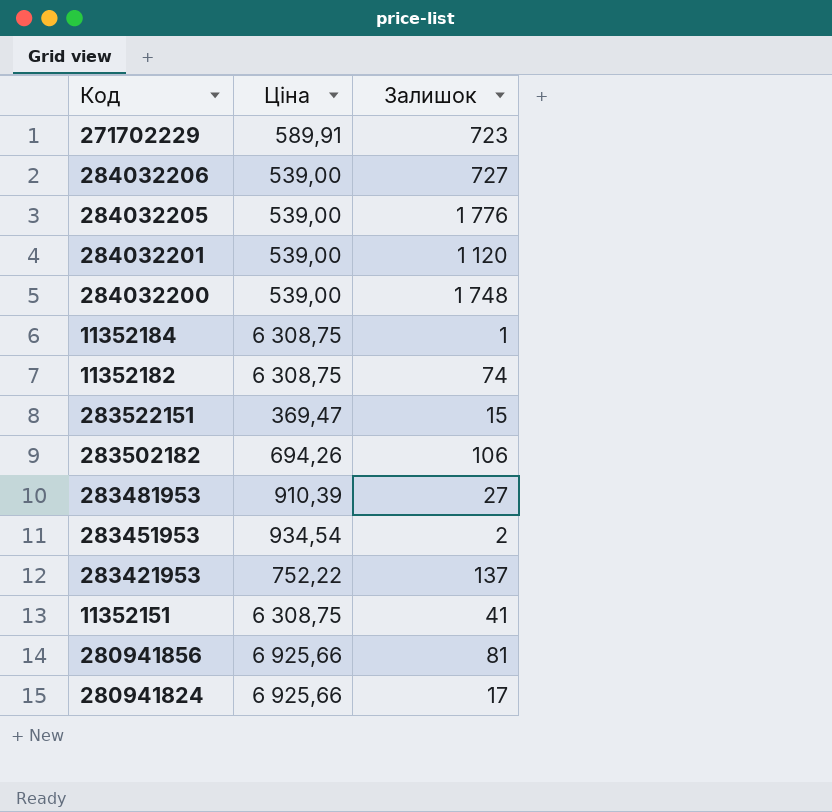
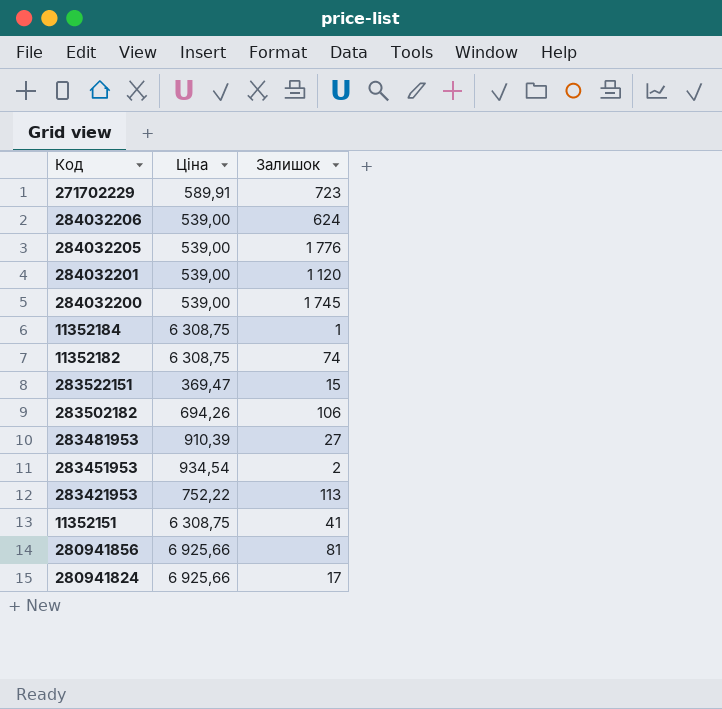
284032206 | Залишок: 727 -> 624
284032200 | Залишок: 1 748 -> 1 745
283421953 | Залишок: 137 -> 113

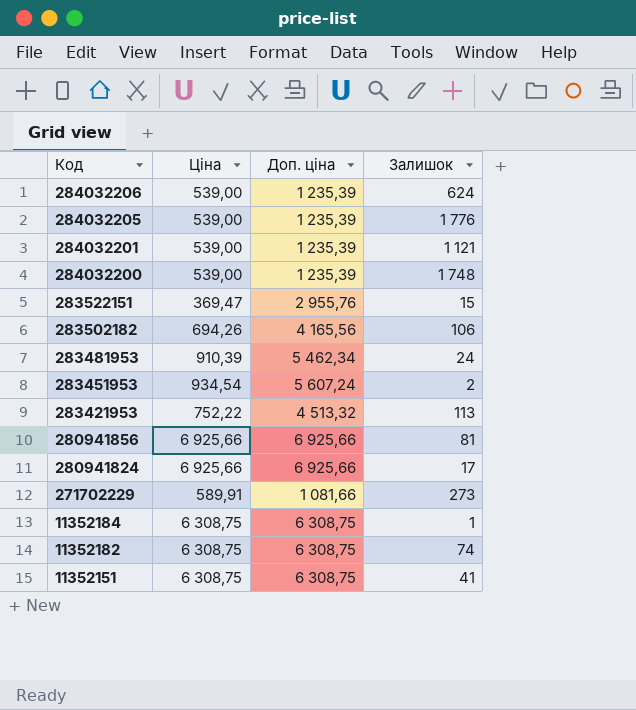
row order: none -> Код descending
column Доп. ціна | position: none -> 3
284032201 | Залишок: 1 120 -> 1 121
284032200 | Залишок: 1 745 -> 1 748
283481953 | Залишок: 27 -> 24
271702229 | Залишок: 723 -> 273

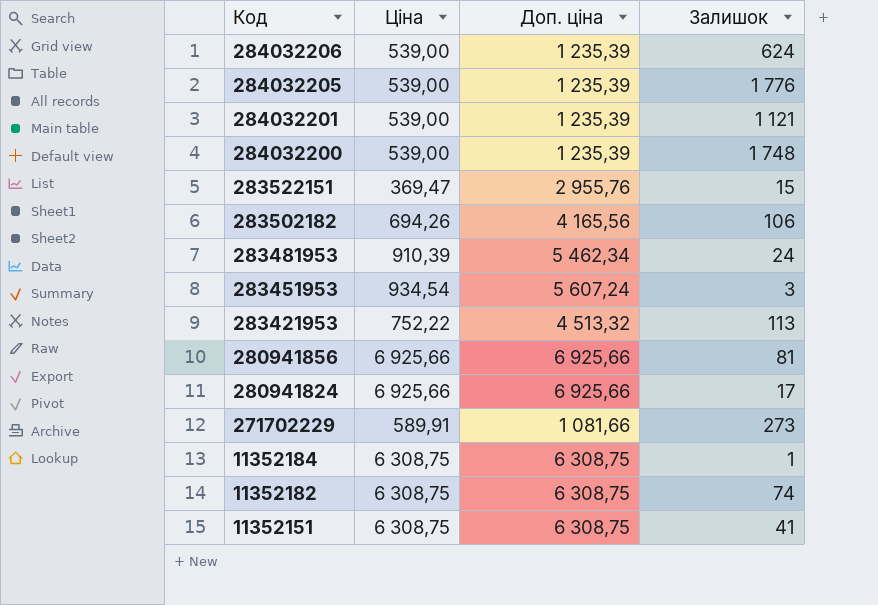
283451953 | Залишок: 2 -> 3

